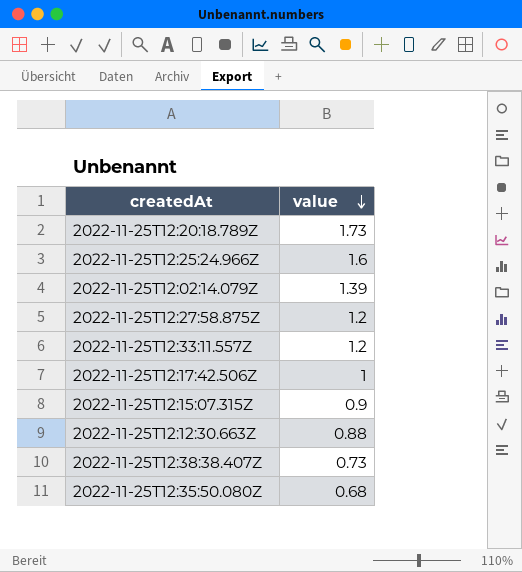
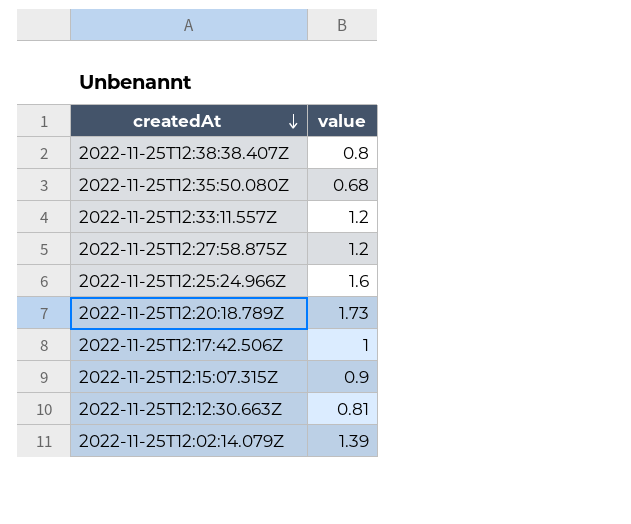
row order: value descending -> createdAt descending
2022-11-25T12:38:38.407Z | value: 0.73 -> 0.8
2022-11-25T12:12:30.663Z | value: 0.88 -> 0.81

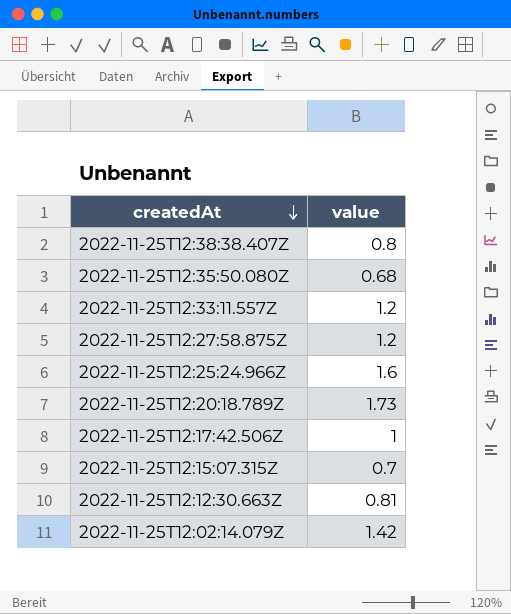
2022-11-25T12:15:07.315Z | value: 0.9 -> 0.7
2022-11-25T12:02:14.079Z | value: 1.39 -> 1.42

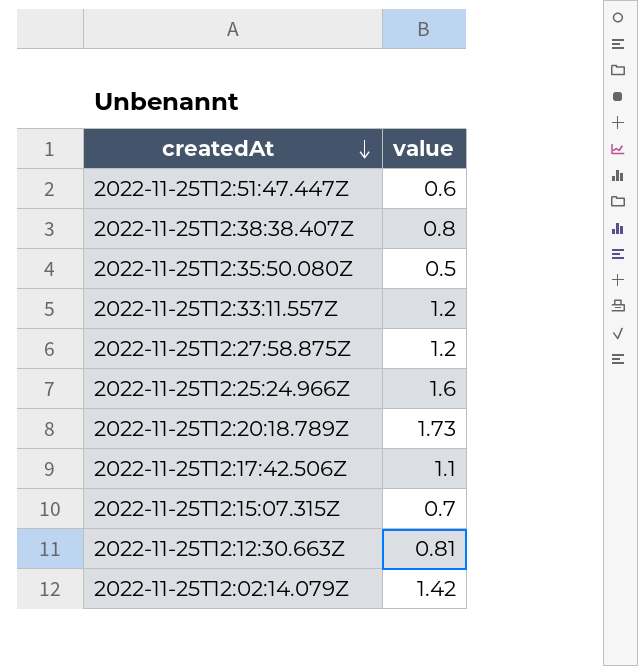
row 2022-11-25T12:51:47.447Z: none -> 0.6
2022-11-25T12:35:50.080Z | value: 0.68 -> 0.5
2022-11-25T12:17:42.506Z | value: 1 -> 1.1

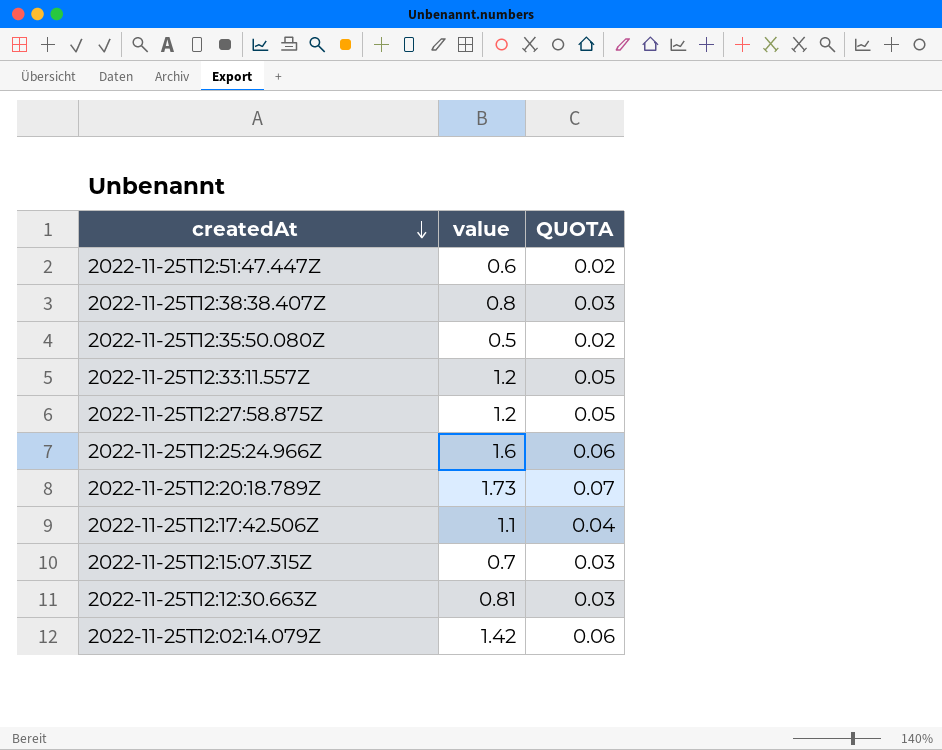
column QUOTA | formula: none -> [value] * 0.04

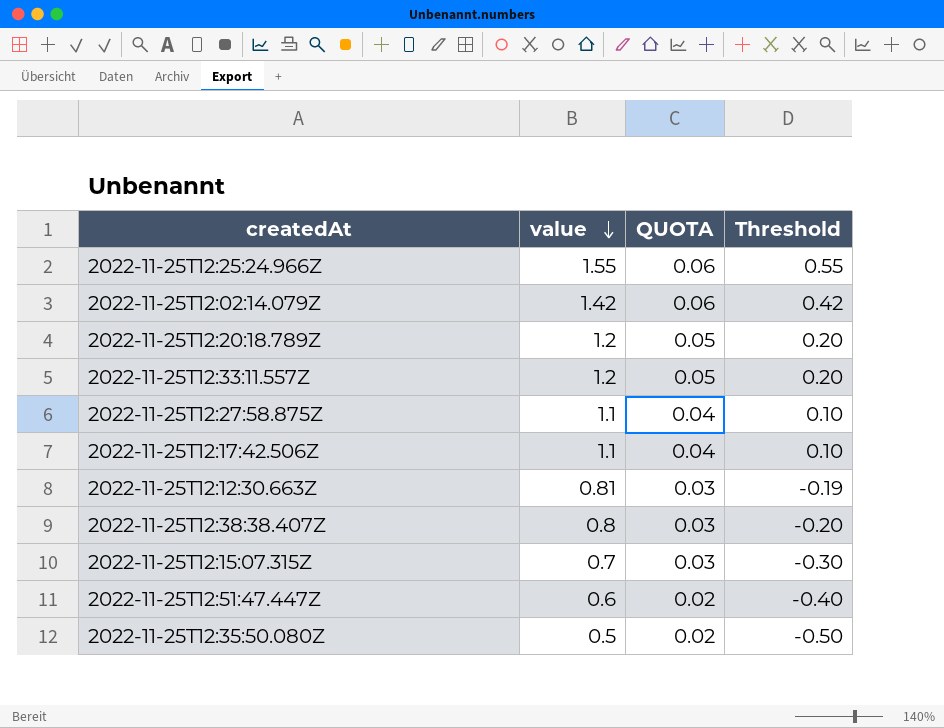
row order: createdAt descending -> value descending
column Threshold | formula: none -> [value] - 1
2022-11-25T12:25:24.966Z | value: 1.6 -> 1.55
2022-11-25T12:20:18.789Z | value: 1.73 -> 1.2
2022-11-25T12:20:18.789Z | QUOTA: 0.07 -> 0.05
2022-11-25T12:27:58.875Z | value: 1.2 -> 1.1
2022-11-25T12:27:58.875Z | QUOTA: 0.05 -> 0.04

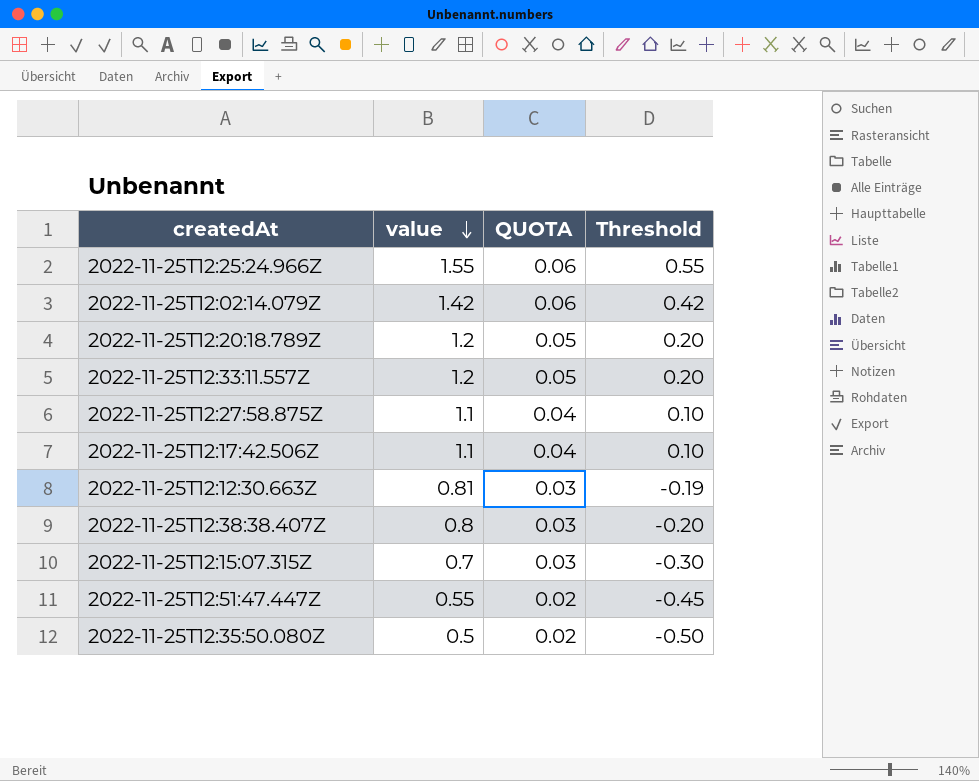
2022-11-25T12:51:47.447Z | value: 0.6 -> 0.55
2022-11-25T12:51:47.447Z | Threshold: -0.40 -> -0.45

